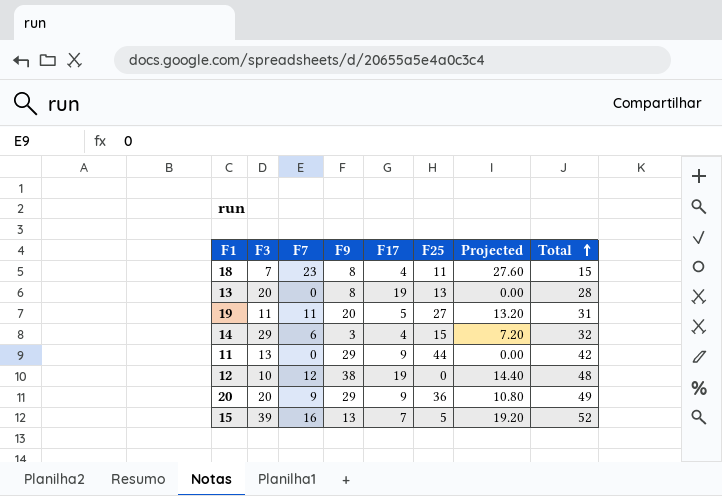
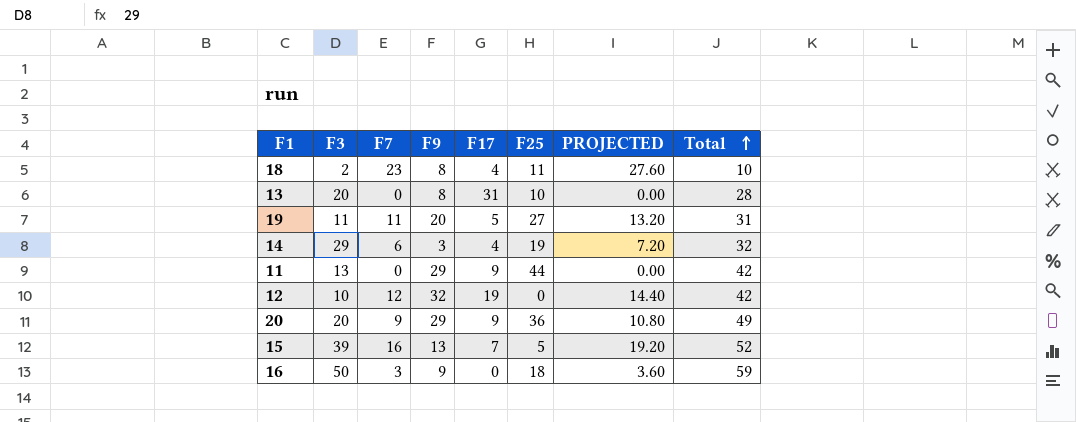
column name: Projected -> PROJECTED
18 | F3: 7 -> 2
18 | Total: 15 -> 10
13 | F17: 19 -> 31
13 | F25: 13 -> 10
14 | F25: 15 -> 19
12 | F9: 38 -> 32
12 | Total: 48 -> 42
row 16: none -> 50 | 3 | 9 | 0 | 18 | 3.60 | 59

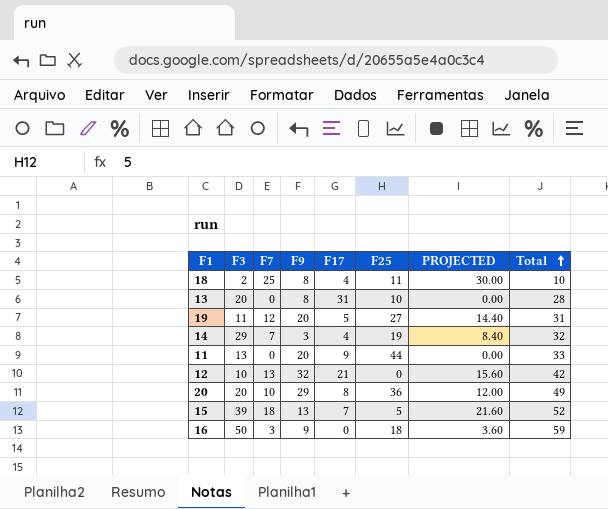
18 | F7: 23 -> 25
18 | PROJECTED: 27.60 -> 30.00
19 | F7: 11 -> 12
19 | PROJECTED: 13.20 -> 14.40
14 | F7: 6 -> 7
14 | PROJECTED: 7.20 -> 8.40
11 | F9: 29 -> 20
11 | Total: 42 -> 33
12 | F7: 12 -> 13
12 | F17: 19 -> 21
12 | PROJECTED: 14.40 -> 15.60
20 | F7: 9 -> 10
20 | F17: 9 -> 8
20 | PROJECTED: 10.80 -> 12.00
15 | F7: 16 -> 18
15 | PROJECTED: 19.20 -> 21.60

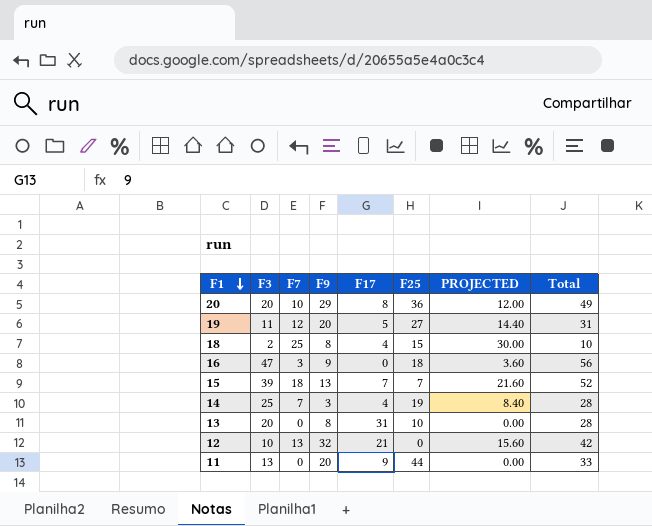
row order: Total ascending -> F1 descending
18 | F25: 11 -> 15
16 | F3: 50 -> 47
16 | Total: 59 -> 56
15 | F25: 5 -> 7
14 | F3: 29 -> 25
14 | Total: 32 -> 28

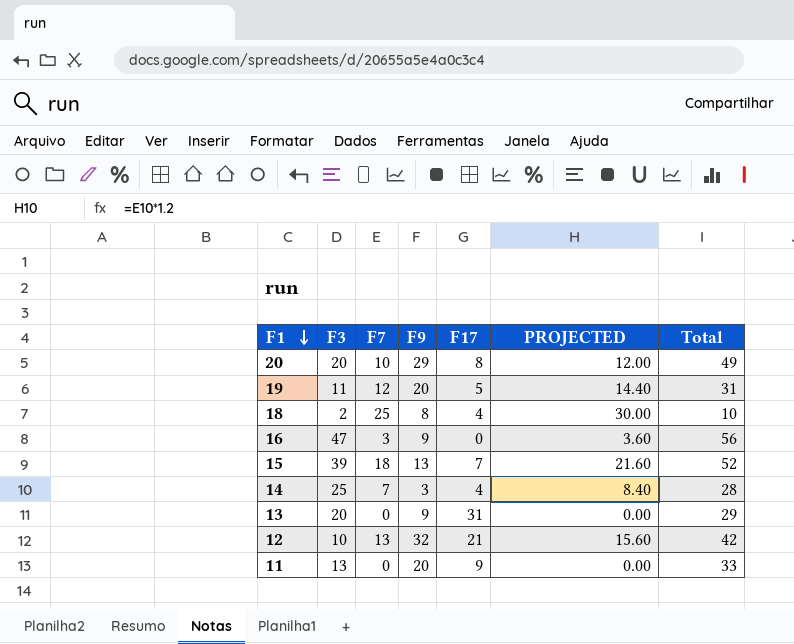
column F25 | position: 6 -> none
13 | F9: 8 -> 9
13 | Total: 28 -> 29

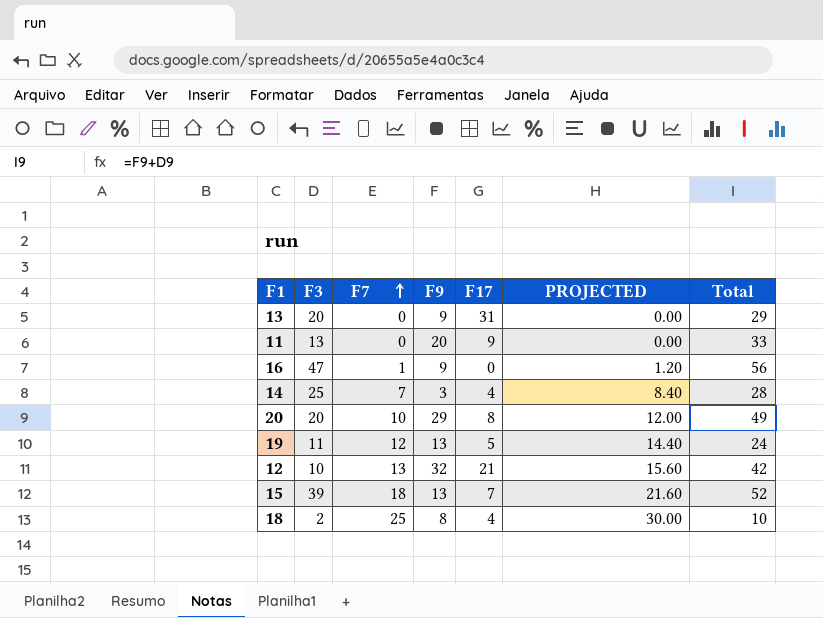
row order: F1 descending -> F7 ascending
16 | F7: 3 -> 1
16 | PROJECTED: 3.60 -> 1.20
19 | F9: 20 -> 13
19 | Total: 31 -> 24

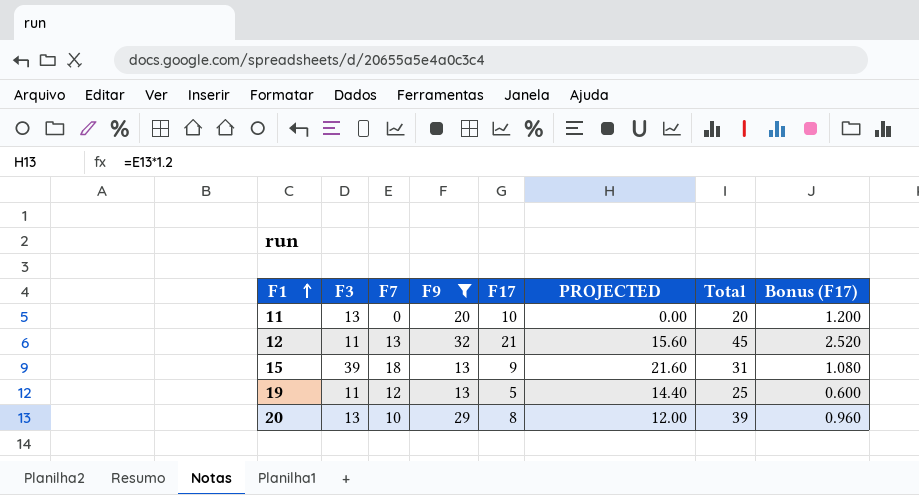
filter: none -> F9 >= 13
row order: F7 ascending -> F1 ascending
column Total | formula: [F3] + [F9] -> [F7] + [F9]
column Bonus (F17) | formula: none -> [F17] * 0.12
11 | F17: 9 -> 10
12 | F3: 10 -> 11
15 | F17: 7 -> 9
20 | F3: 20 -> 13

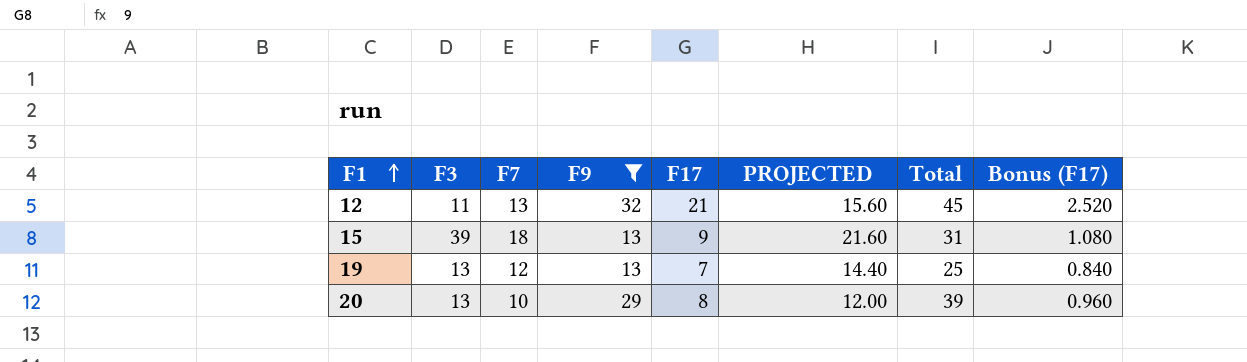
row 11: 13 | 0 | 20 | 10 | 0.00 | 20 | 1.200 -> none
19 | F3: 11 -> 13
19 | F17: 5 -> 7
19 | Bonus (F17): 0.600 -> 0.840

